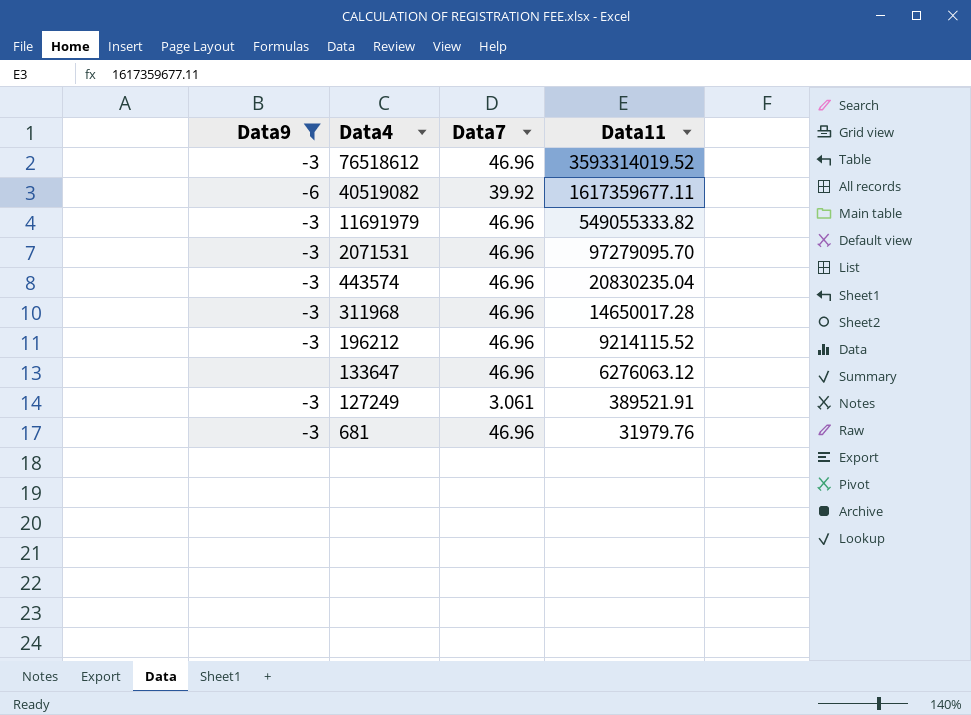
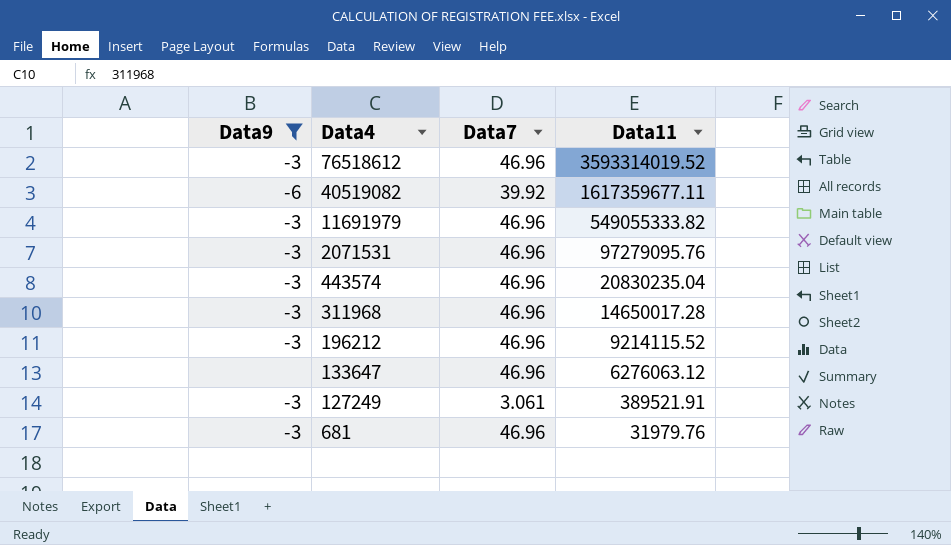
2071531 | Data11: 97279095.70 -> 97279095.76

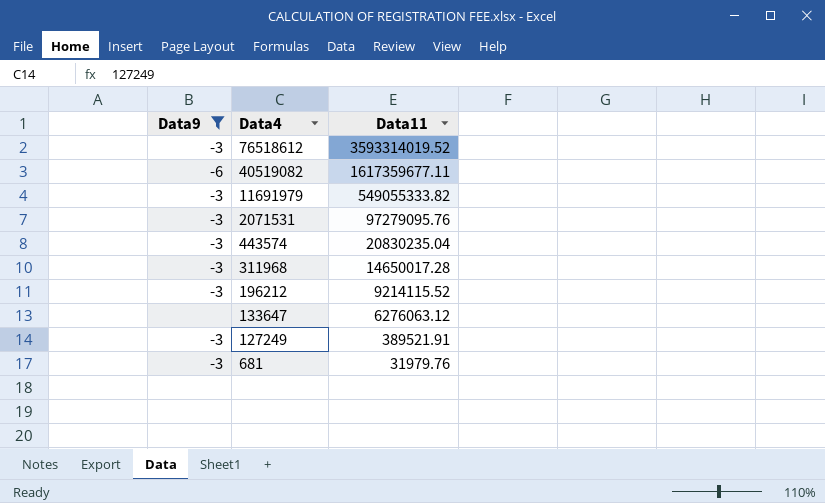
column Data7 | position: 3 -> none

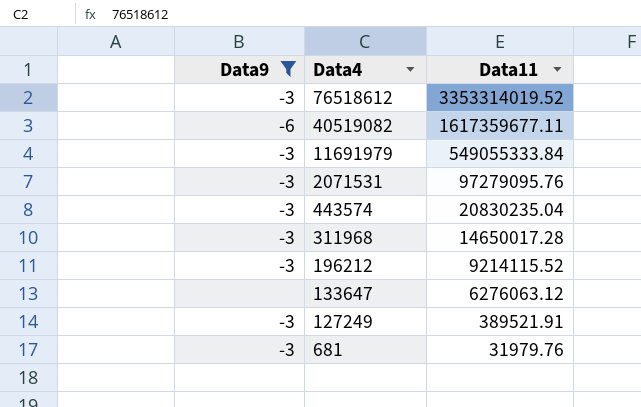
76518612 | Data11: 3593314019.52 -> 3353314019.52
11691979 | Data11: 549055333.82 -> 549055333.84

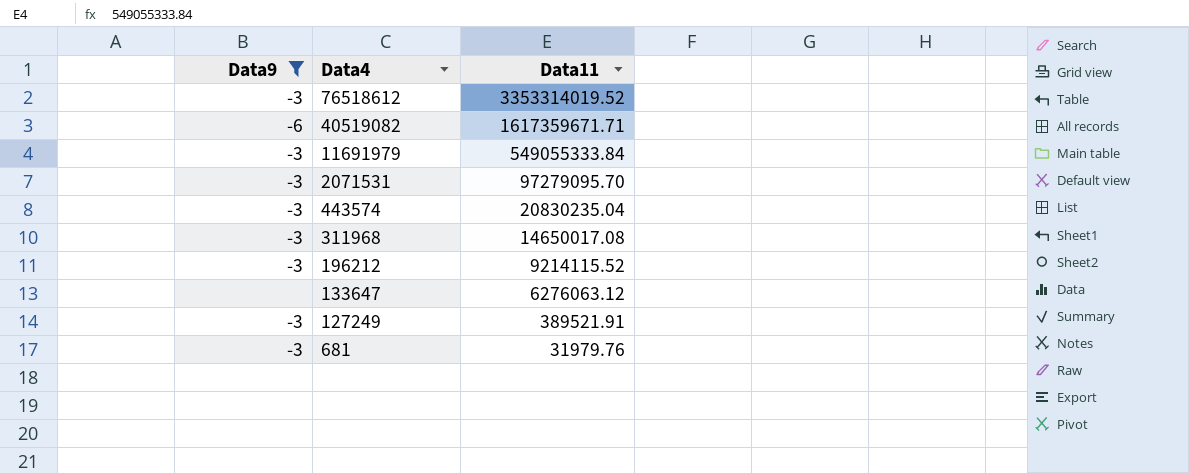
40519082 | Data11: 1617359677.11 -> 1617359671.71
2071531 | Data11: 97279095.76 -> 97279095.70
311968 | Data11: 14650017.28 -> 14650017.08

